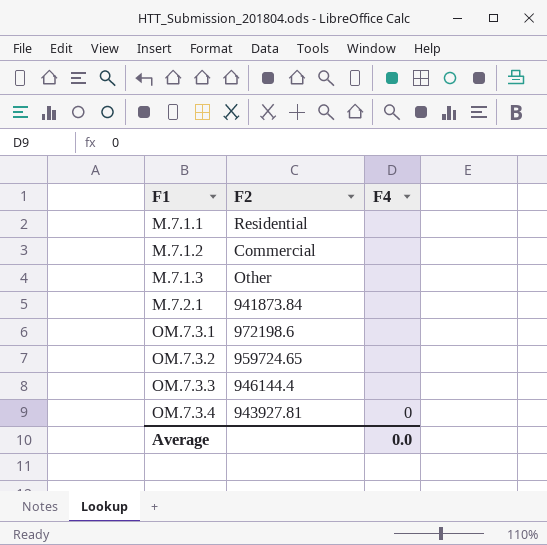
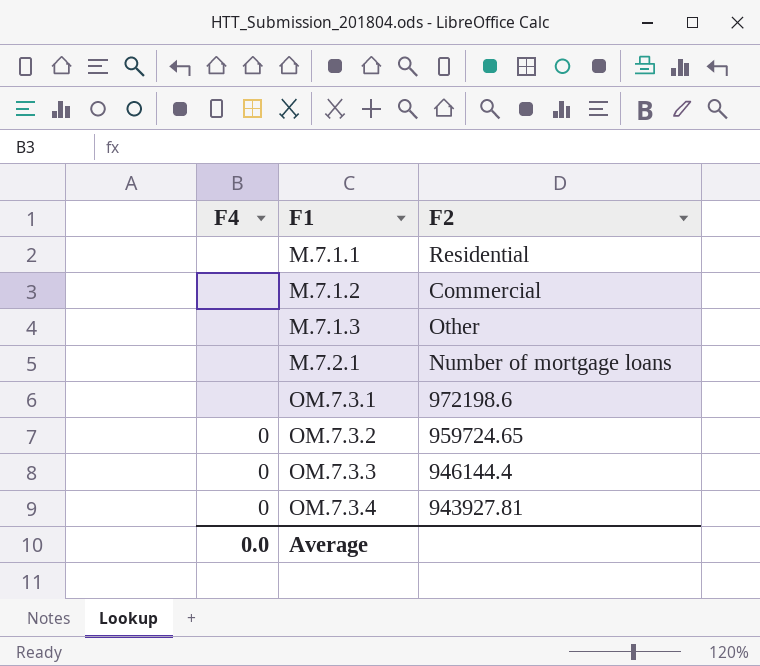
column F4 | position: 3 -> 1
M.7.2.1 | F2: 941873.84 -> Number of mortgage loans
OM.7.3.2 | F4: none -> 0
OM.7.3.3 | F4: none -> 0

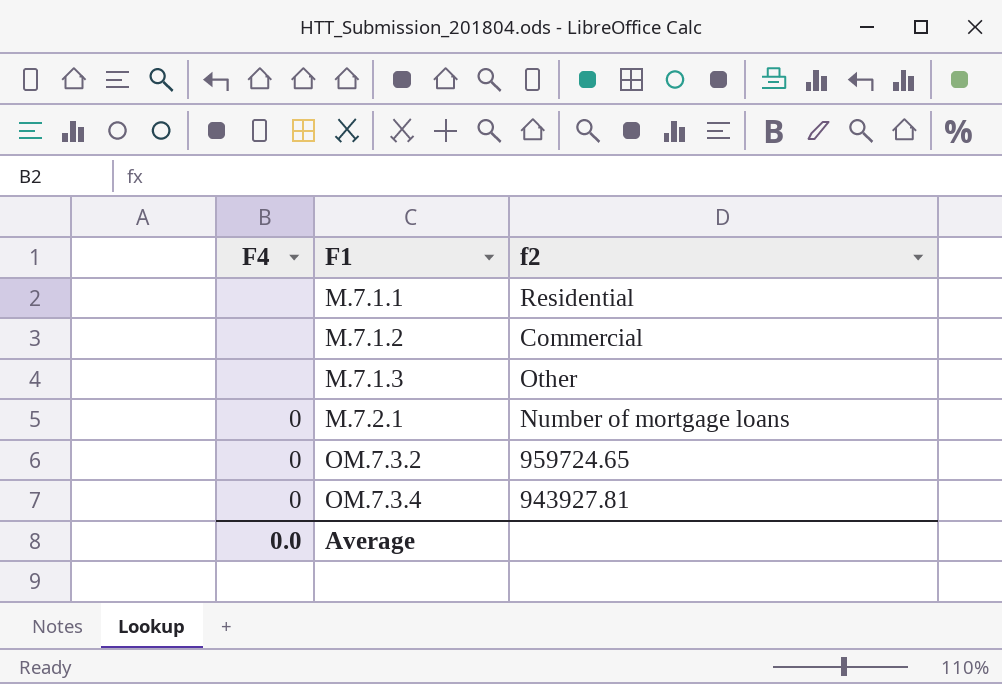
column name: F2 -> f2
row OM.7.3.1: none | 972198.6 -> none
row OM.7.3.3: 0 | 946144.4 -> none
M.7.2.1 | F4: none -> 0

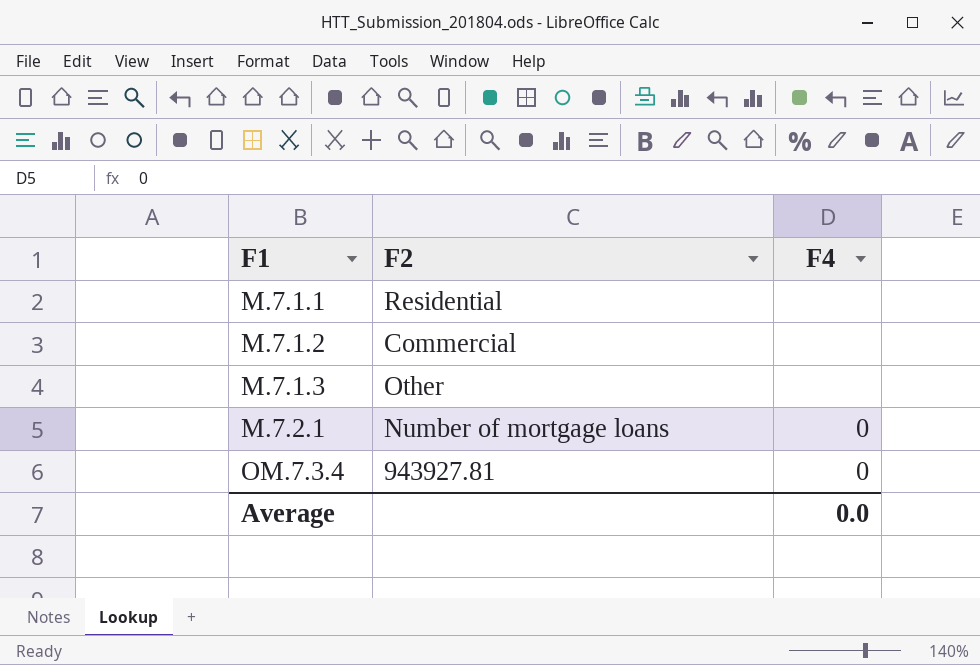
column name: f2 -> F2
column F4 | position: 1 -> 3
row OM.7.3.2: 0 | 959724.65 -> none

